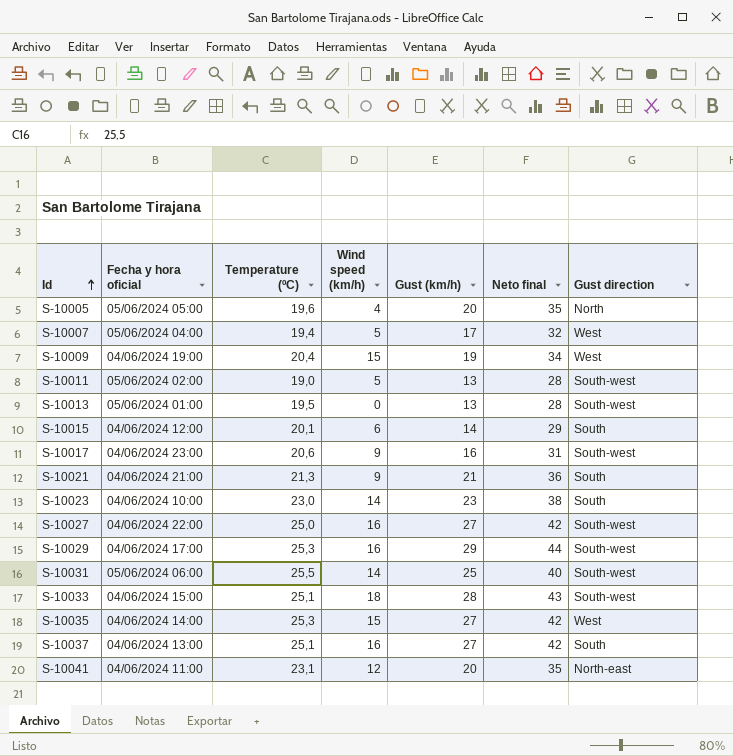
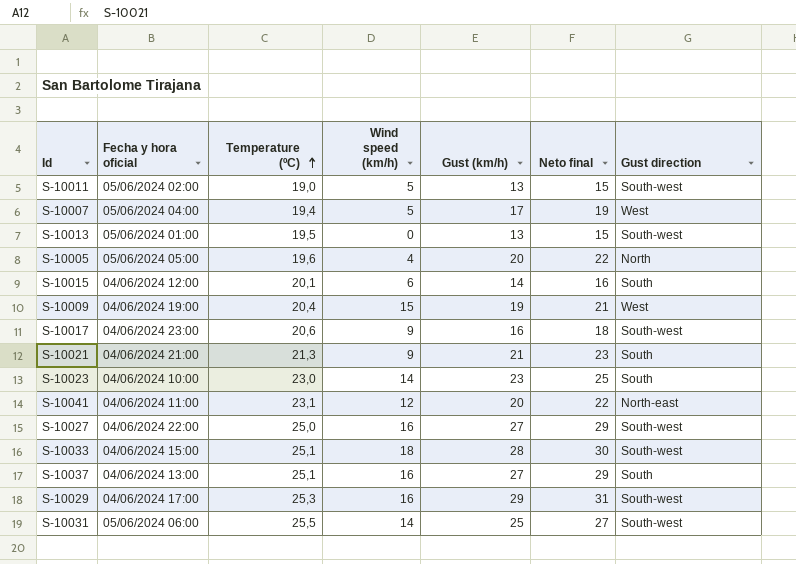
row order: Id ascending -> Temperature (ºC) ascending
column Neto final | formula: [Gust (km/h)] + 15 -> [Gust (km/h)] + 2
row S-10035: 04/06/2024 14:00 | 25,3 | 15 | 27 | 42 | West -> none

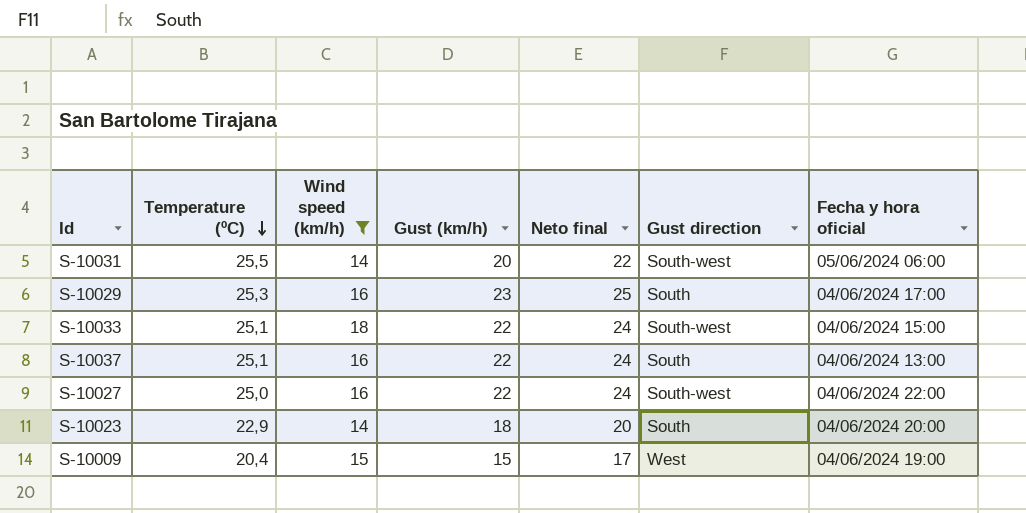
filter: none -> Wind speed (km/h) >= 14
row order: Temperature (ºC) ascending -> Temperature (ºC) descending
column Fecha y hora oficial | position: 2 -> 7
S-10031 | Gust (km/h): 25 -> 20
S-10031 | Neto final: 27 -> 22
S-10029 | Gust (km/h): 29 -> 23
S-10029 | Neto final: 31 -> 25
S-10029 | Gust direction: South-west -> South
S-10033 | Gust (km/h): 28 -> 22
S-10033 | Neto final: 30 -> 24
S-10037 | Gust (km/h): 27 -> 22
S-10037 | Neto final: 29 -> 24
S-10027 | Gust (km/h): 27 -> 22
S-10027 | Neto final: 29 -> 24
S-10023 | Temperature (ºC): 23,0 -> 22,9
S-10023 | Gust (km/h): 23 -> 18
S-10023 | Neto final: 25 -> 20
S-10023 | Fecha y hora oficial: 04/06/2024 10:00 -> 04/06/2024 20:00
S-10009 | Gust (km/h): 19 -> 15
S-10009 | Neto final: 21 -> 17

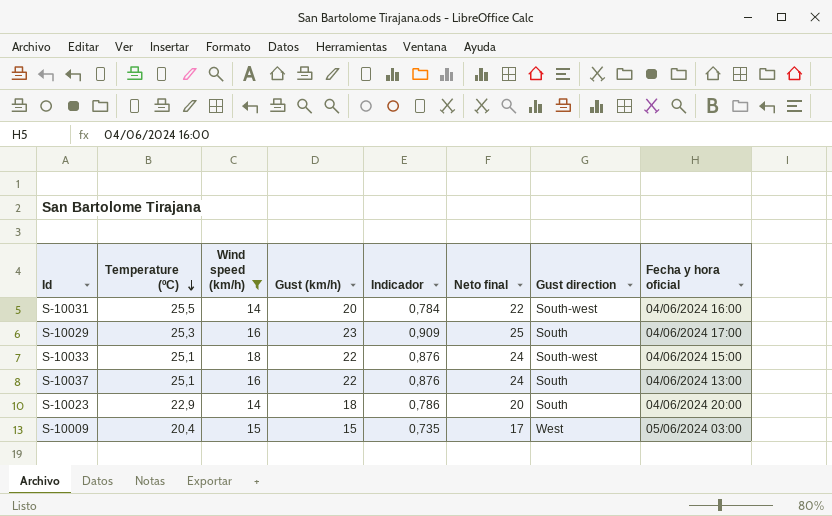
column Indicador | formula: none -> [Gust (km/h)] / [Temperature (ºC)]
row S-10027: 25,0 | 16 | 22 | 24 | South-west | 04/06/2024 22:00 -> none
S-10031 | Fecha y hora oficial: 05/06/2024 06:00 -> 04/06/2024 16:00
S-10009 | Fecha y hora oficial: 04/06/2024 19:00 -> 05/06/2024 03:00

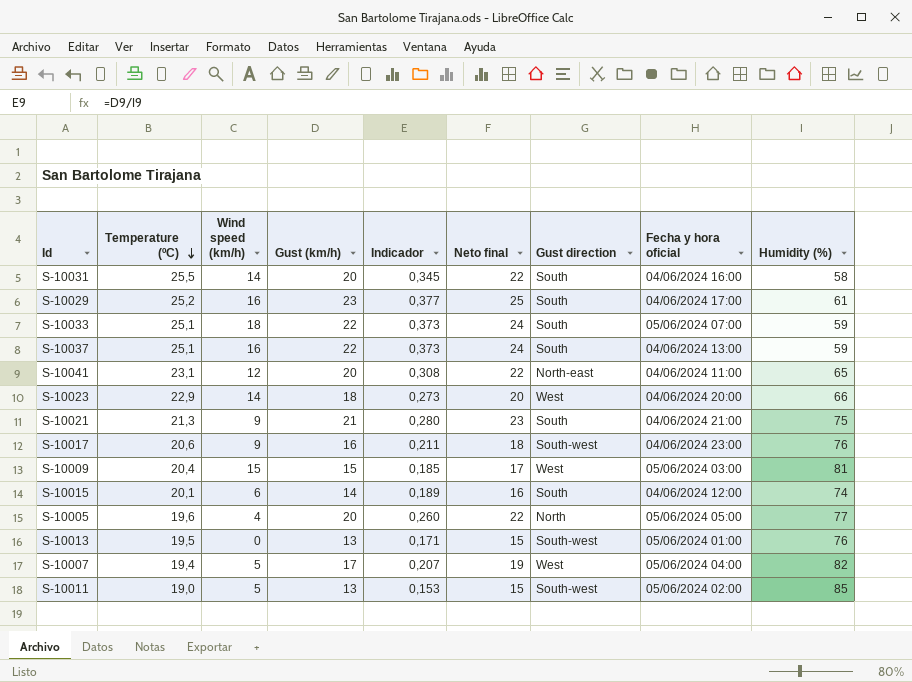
filter: Wind speed (km/h) >= 14 -> none
column Indicador | formula: [Gust (km/h)] / [Temperature (ºC)] -> [Gust (km/h)] / [Humidity (%)]
column Humidity (%) | position: none -> 9
S-10031 | Gust direction: South-west -> South
S-10029 | Temperature (ºC): 25,3 -> 25,2
S-10033 | Gust direction: South-west -> South
S-10033 | Fecha y hora oficial: 04/06/2024 15:00 -> 05/06/2024 07:00
S-10023 | Gust direction: South -> West

